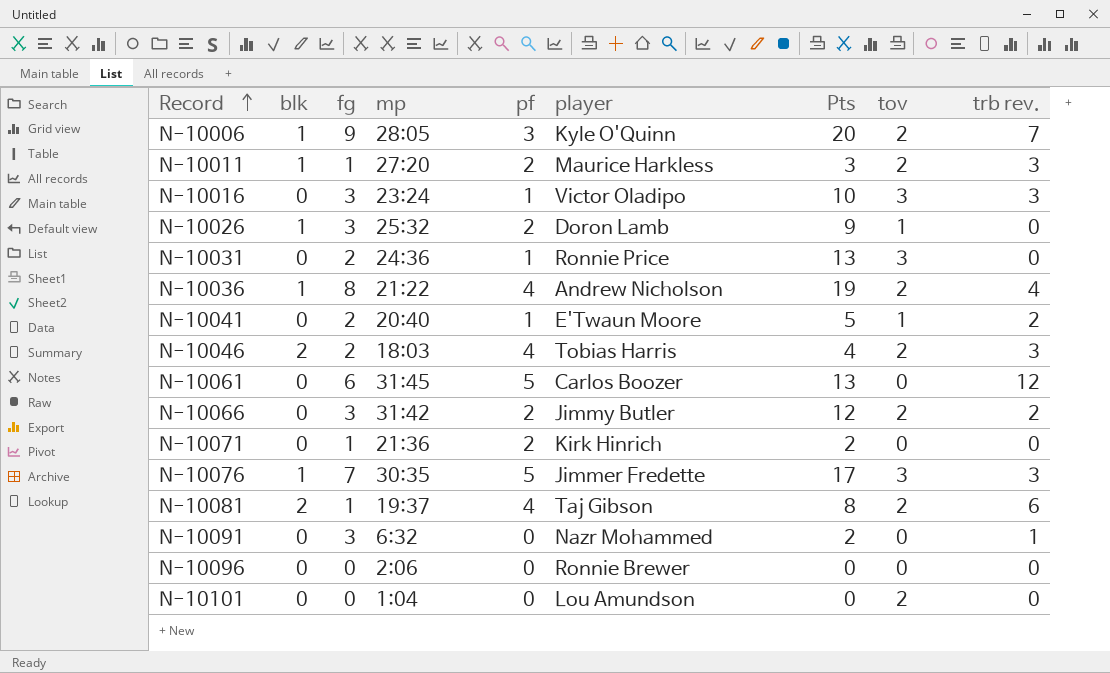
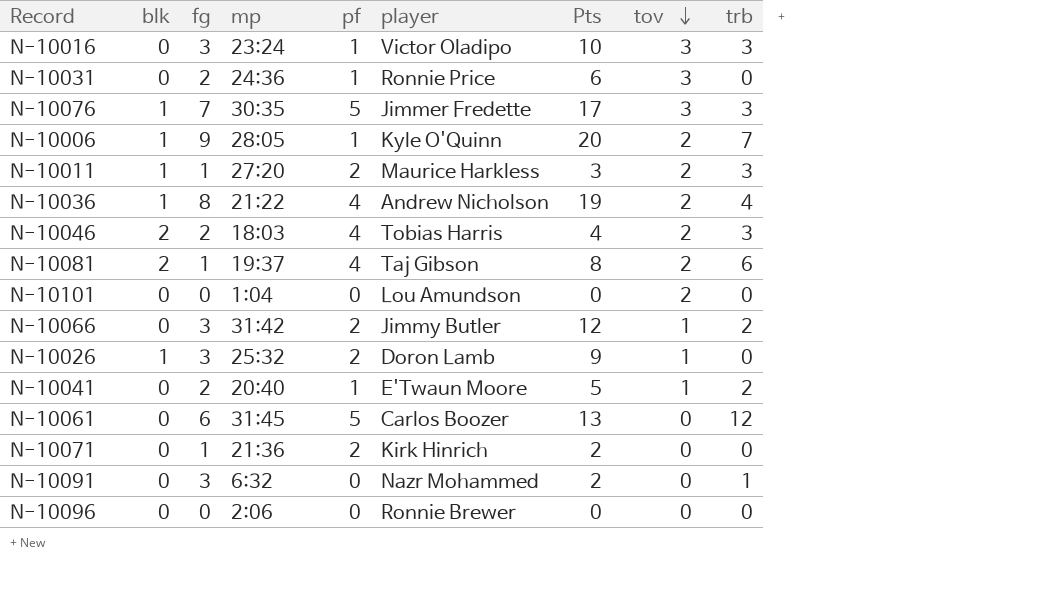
row order: Record ascending -> tov descending
column name: trb rev. -> trb
N-10031 | Pts: 13 -> 6
N-10006 | pf: 3 -> 1
N-10066 | tov: 2 -> 1

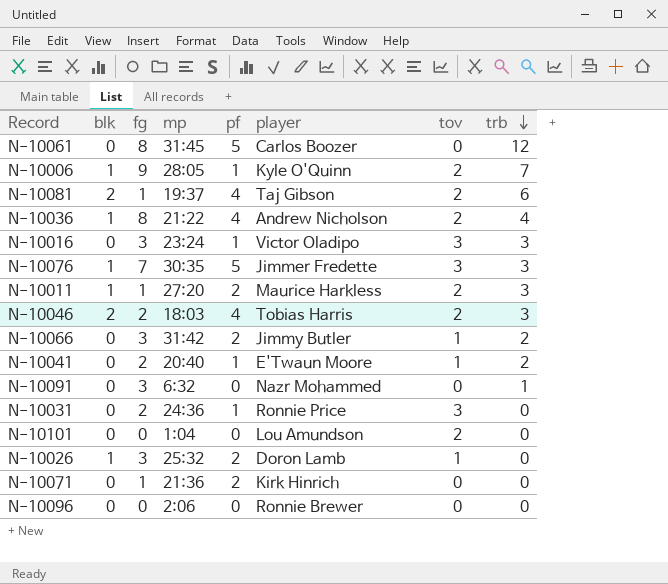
row order: tov descending -> trb descending
column Pts | position: 7 -> none
N-10061 | fg: 6 -> 8

